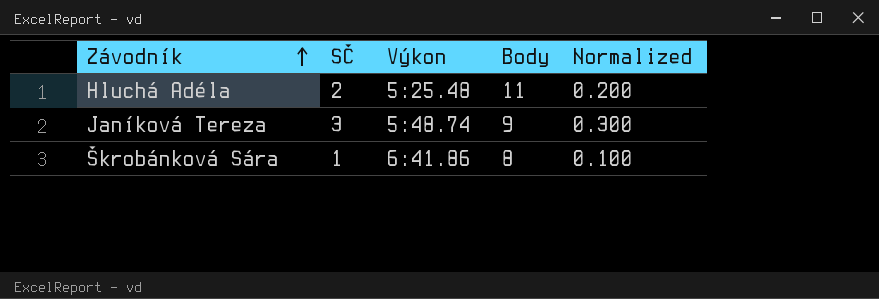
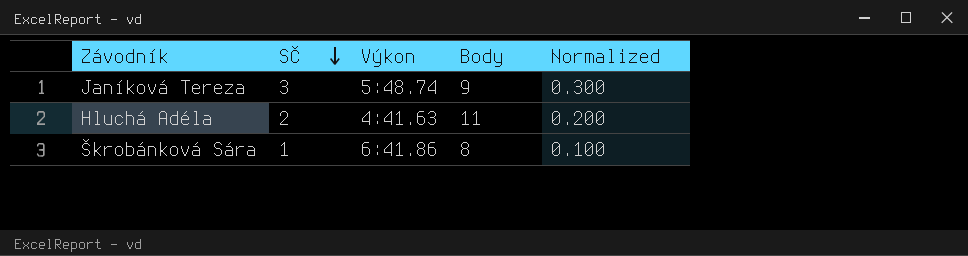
row order: Závodník ascending -> SČ descending
Hluchá Adéla | Výkon: 5:25.48 -> 4:41.63

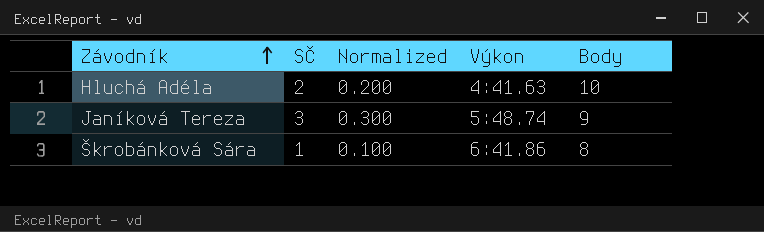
row order: SČ descending -> Závodník ascending
column Normalized | position: 5 -> 3
Hluchá Adéla | Body: 11 -> 10

